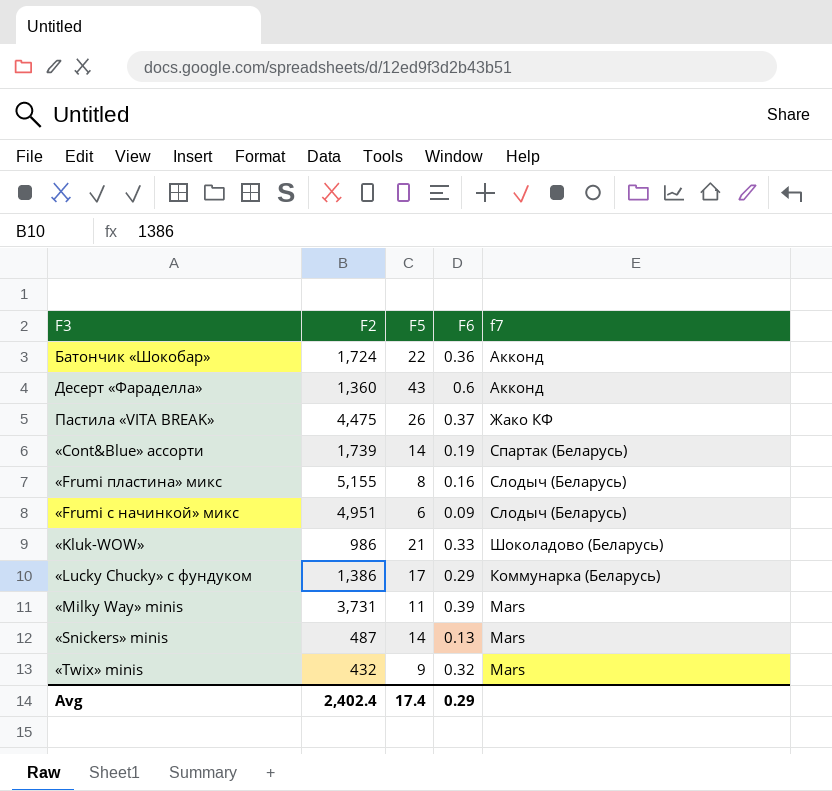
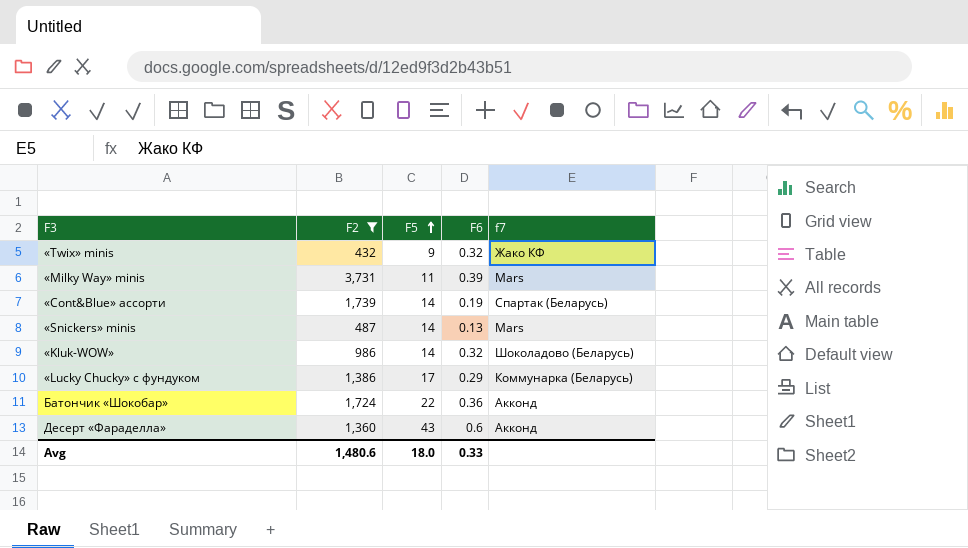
filter: none -> F2 <= 3,731
row order: none -> F5 ascending
«Twix» minis | f7: Mars -> Жако КФ
«Kluk-WOW» | F5: 21 -> 14
«Kluk-WOW» | F6: 0.33 -> 0.32
Avg | F2: 2,402.4 -> 1,480.6
Avg | F5: 17.4 -> 18.0
Avg | F6: 0.29 -> 0.33

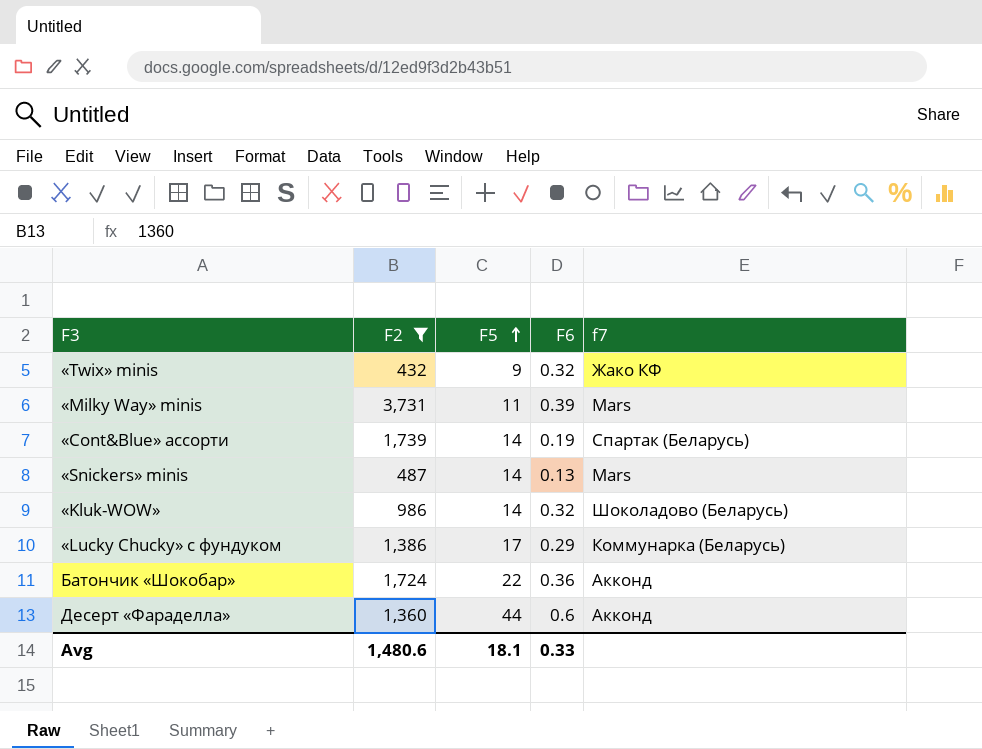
Десерт «Фараделла» | F5: 43 -> 44
Avg | F5: 18.0 -> 18.1

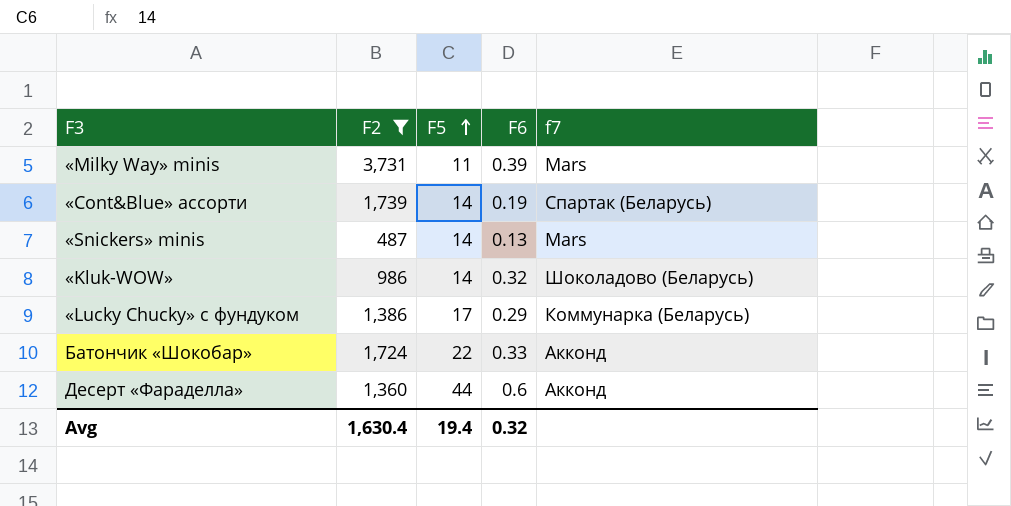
row «Twix» minis: 432 | 9 | 0.32 | Жако КФ -> none
Батончик «Шокобар» | F6: 0.36 -> 0.33
Avg | F2: 1,480.6 -> 1,630.4
Avg | F5: 18.1 -> 19.4
Avg | F6: 0.33 -> 0.32

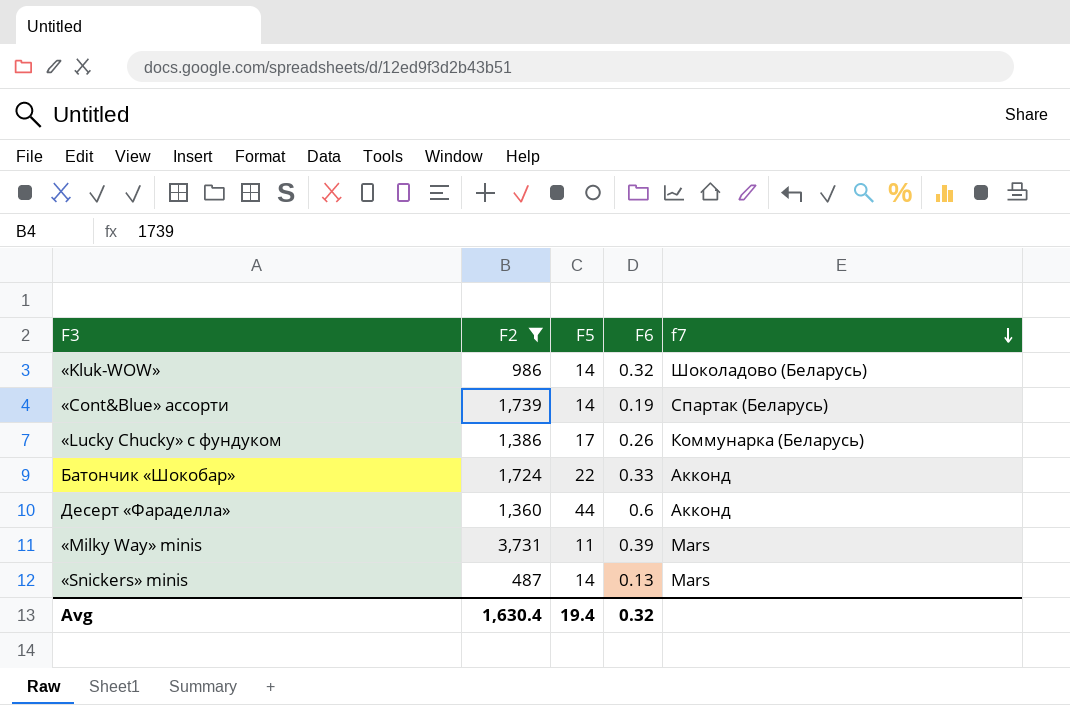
row order: F5 ascending -> f7 descending
«Lucky Chucky» с фундуком | F6: 0.29 -> 0.26

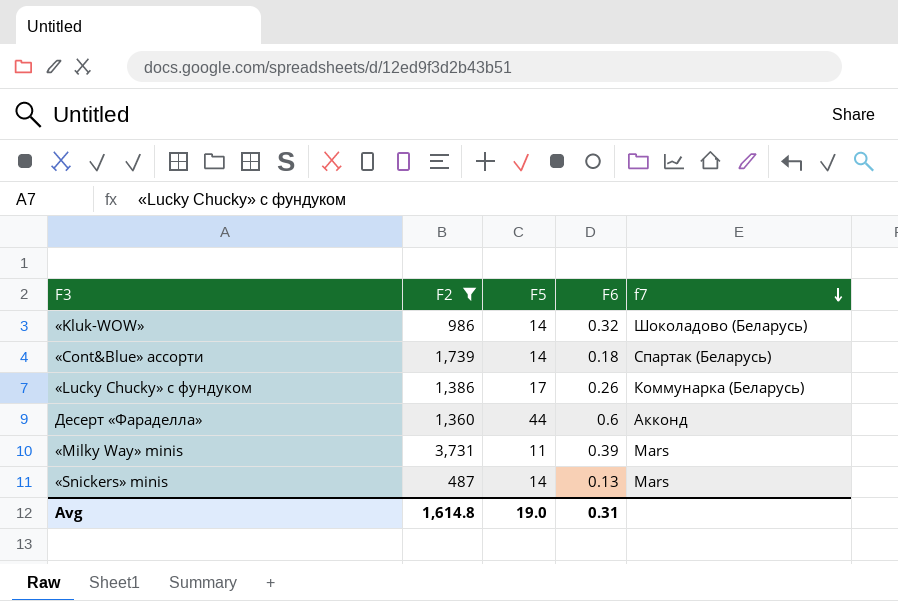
row Батончик «Шокобар»: 1,724 | 22 | 0.33 | Акконд -> none
«Cont&Blue» ассорти | F6: 0.19 -> 0.18
Avg | F2: 1,630.4 -> 1,614.8
Avg | F5: 19.4 -> 19.0
Avg | F6: 0.32 -> 0.31

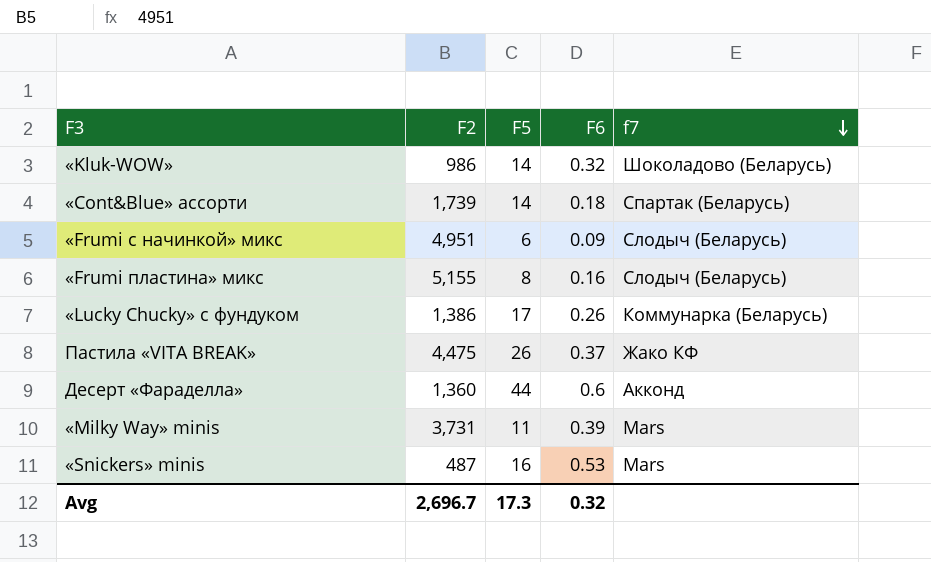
filter: F2 <= 3,731 -> none
«Snickers» minis | F5: 14 -> 16
«Snickers» minis | F6: 0.13 -> 0.53
Avg | F2: 1,614.8 -> 2,696.7
Avg | F5: 19.0 -> 17.3
Avg | F6: 0.31 -> 0.32

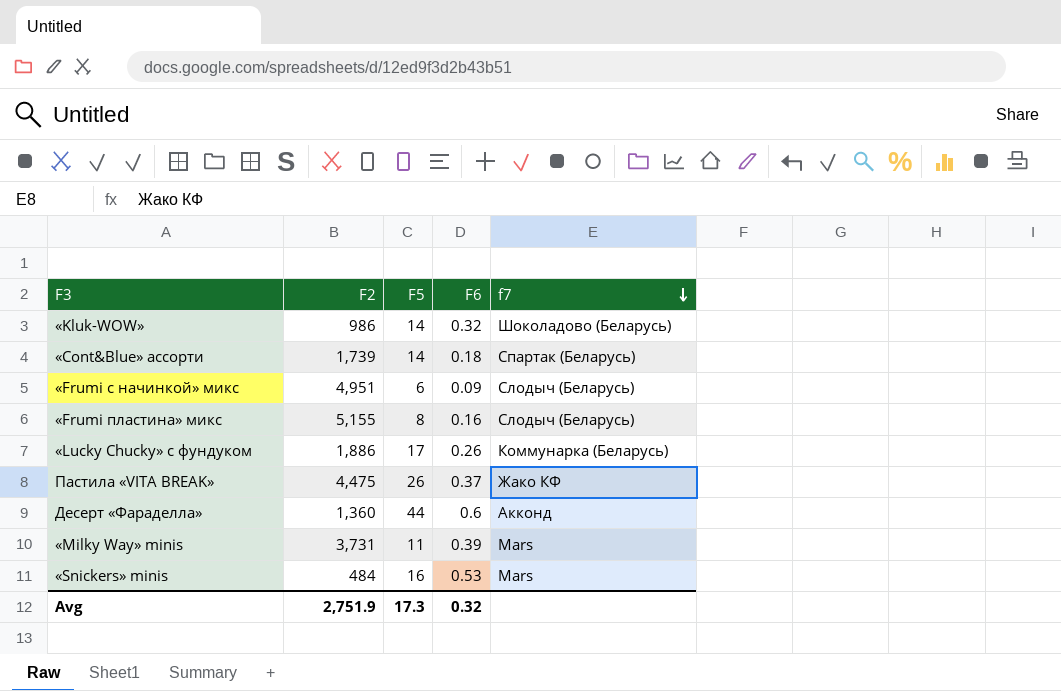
«Lucky Chucky» с фундуком | F2: 1,386 -> 1,886
«Snickers» minis | F2: 487 -> 484
Avg | F2: 2,696.7 -> 2,751.9

